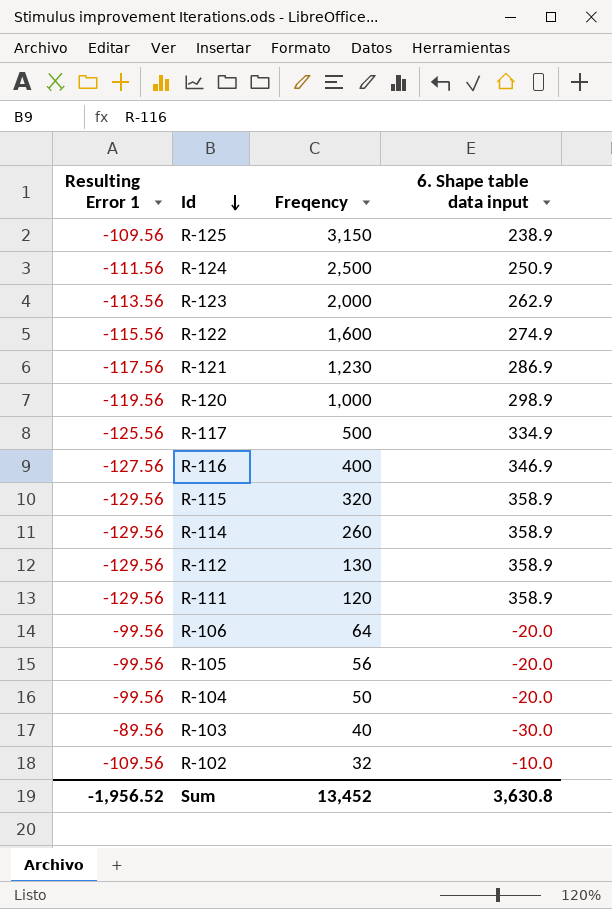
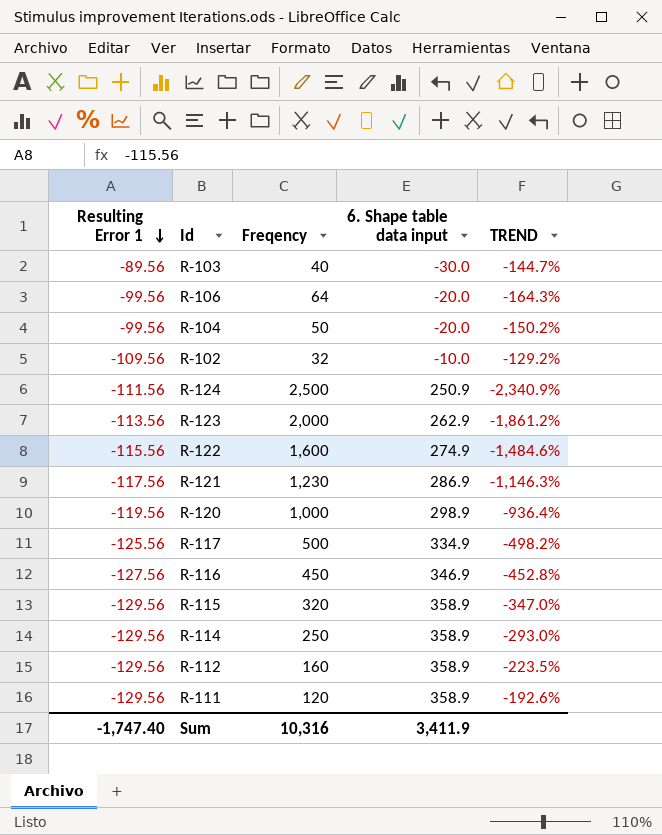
row order: Id descending -> Resulting Error 1 descending
column TREND | formula: none -> ([Freqency] - [Resulting Error 1]) / [Resulting Error 1]
row R-125: -109.56 | 3,150 | 238.9 -> none
row R-105: -99.56 | 56 | -20.0 -> none
R-116 | Freqency: 400 -> 450
R-114 | Freqency: 260 -> 250
R-112 | Freqency: 130 -> 160
Sum | Resulting Error 1: -1,956.52 -> -1,747.40
Sum | Freqency: 13,452 -> 10,316
Sum | 6. Shape table data input: 3,630.8 -> 3,411.9

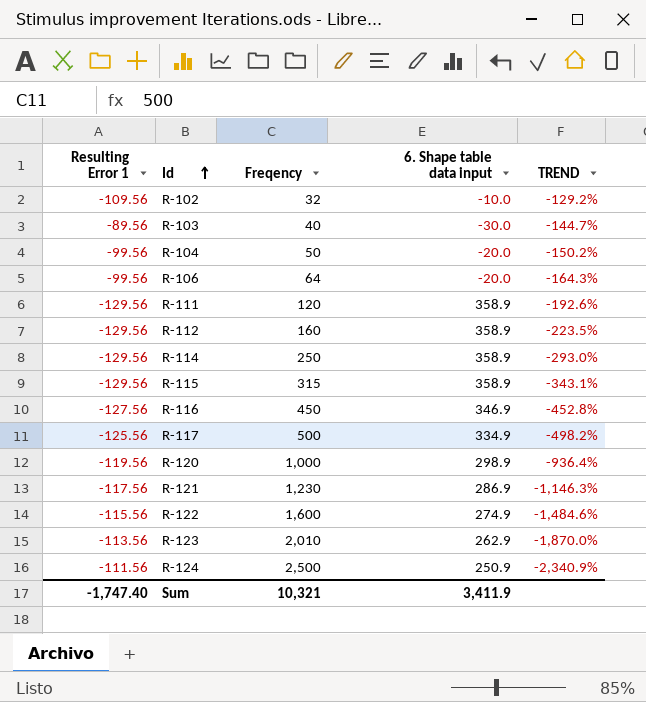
row order: Resulting Error 1 descending -> Id ascending
R-115 | Freqency: 320 -> 315
R-115 | TREND: -347.0% -> -343.1%
R-123 | Freqency: 2,000 -> 2,010
R-123 | TREND: -1,861.2% -> -1,870.0%
Sum | Freqency: 10,316 -> 10,321

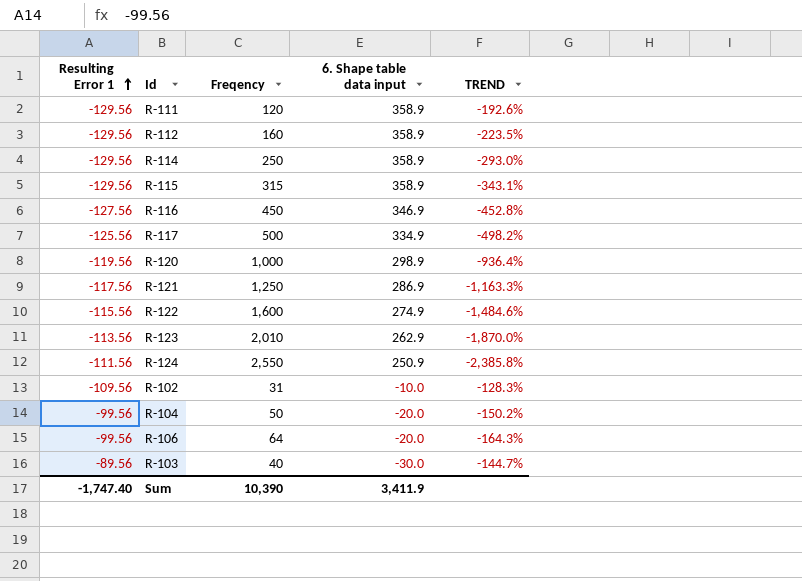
row order: Id ascending -> Resulting Error 1 ascending
R-121 | Freqency: 1,230 -> 1,250
R-121 | TREND: -1,146.3% -> -1,163.3%
R-124 | Freqency: 2,500 -> 2,550
R-124 | TREND: -2,340.9% -> -2,385.8%
R-102 | Freqency: 32 -> 31
R-102 | TREND: -129.2% -> -128.3%
Sum | Freqency: 10,321 -> 10,390

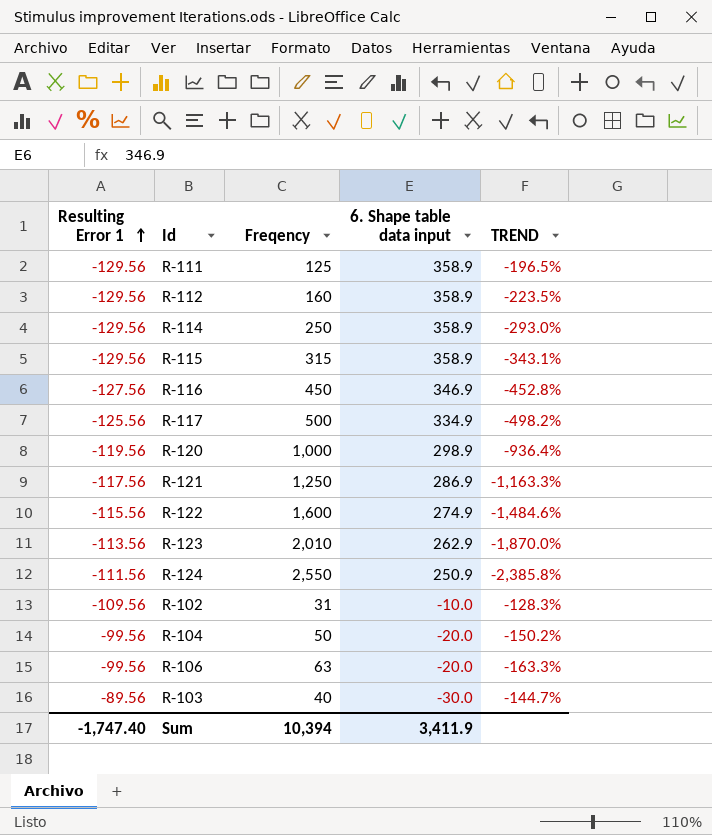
R-111 | Freqency: 120 -> 125
R-111 | TREND: -192.6% -> -196.5%
R-106 | Freqency: 64 -> 63
R-106 | TREND: -164.3% -> -163.3%
Sum | Freqency: 10,390 -> 10,394

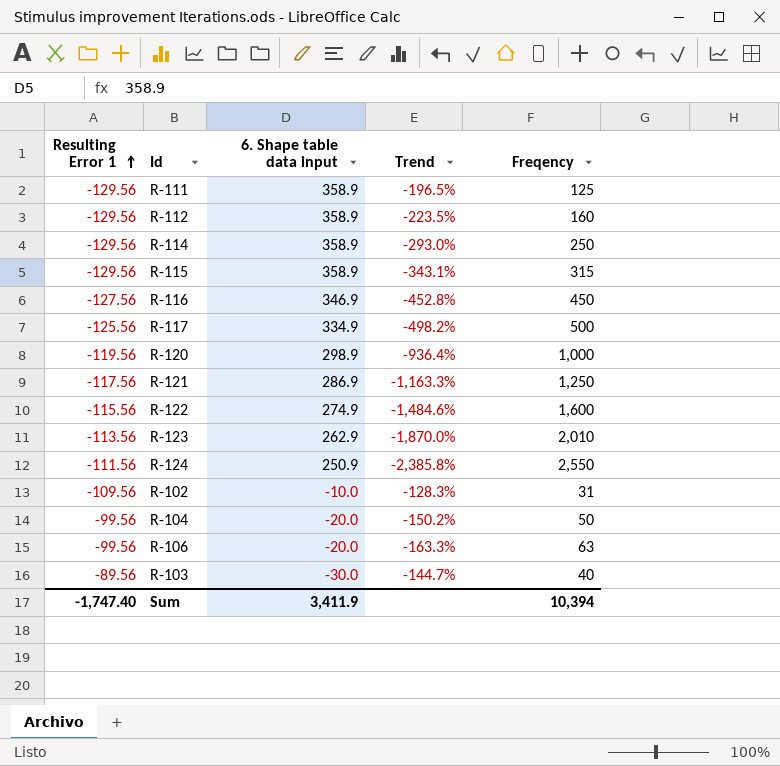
column name: TREND -> Trend
column Freqency | position: 3 -> 5

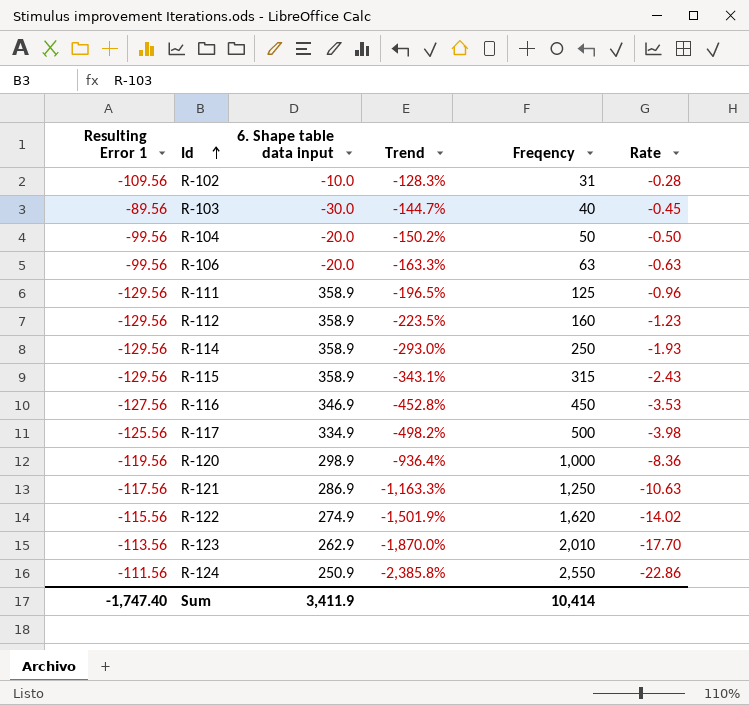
row order: Resulting Error 1 ascending -> Id ascending
column Rate | formula: none -> [Freqency] / [Resulting Error 1]
R-122 | Trend: -1,484.6% -> -1,501.9%
R-122 | Freqency: 1,600 -> 1,620
Sum | Freqency: 10,394 -> 10,414

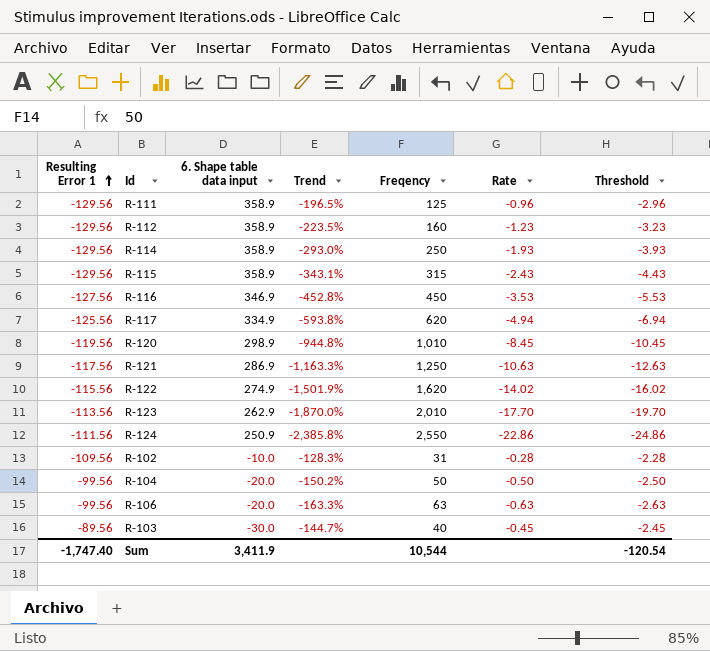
row order: Id ascending -> Resulting Error 1 ascending
column Threshold | formula: none -> [Rate] - 2
R-117 | Trend: -498.2% -> -593.8%
R-117 | Freqency: 500 -> 620
R-117 | Rate: -3.98 -> -4.94
R-120 | Trend: -936.4% -> -944.8%
R-120 | Freqency: 1,000 -> 1,010
R-120 | Rate: -8.36 -> -8.45
Sum | Freqency: 10,414 -> 10,544

